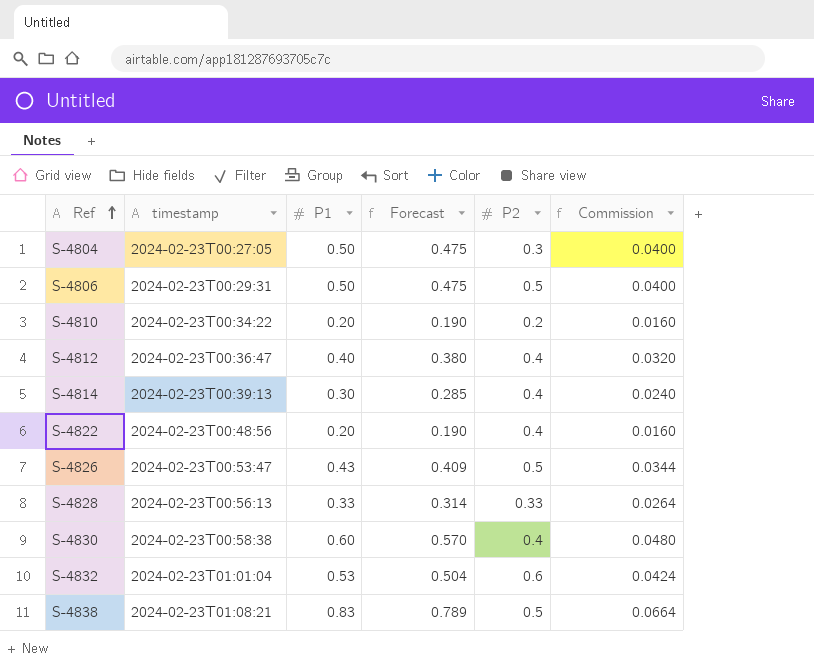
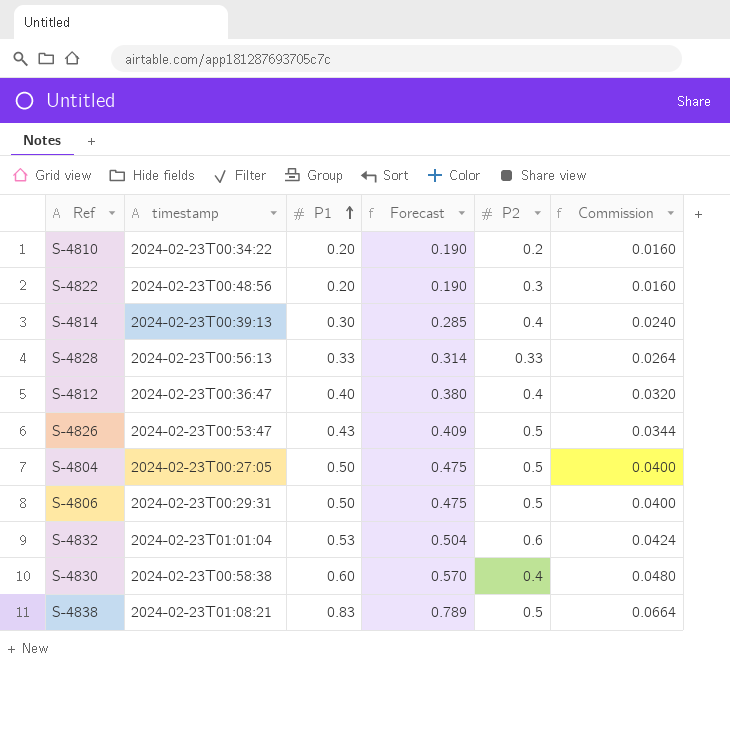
row order: Ref ascending -> P1 ascending
S-4822 | P2: 0.4 -> 0.3
S-4804 | P2: 0.3 -> 0.5

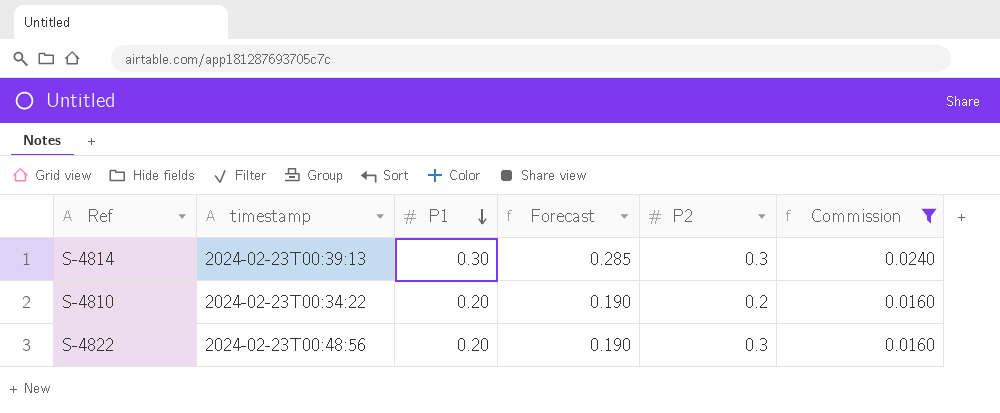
filter: none -> Commission <= 0.0240
row order: P1 ascending -> P1 descending
S-4814 | P2: 0.4 -> 0.3

